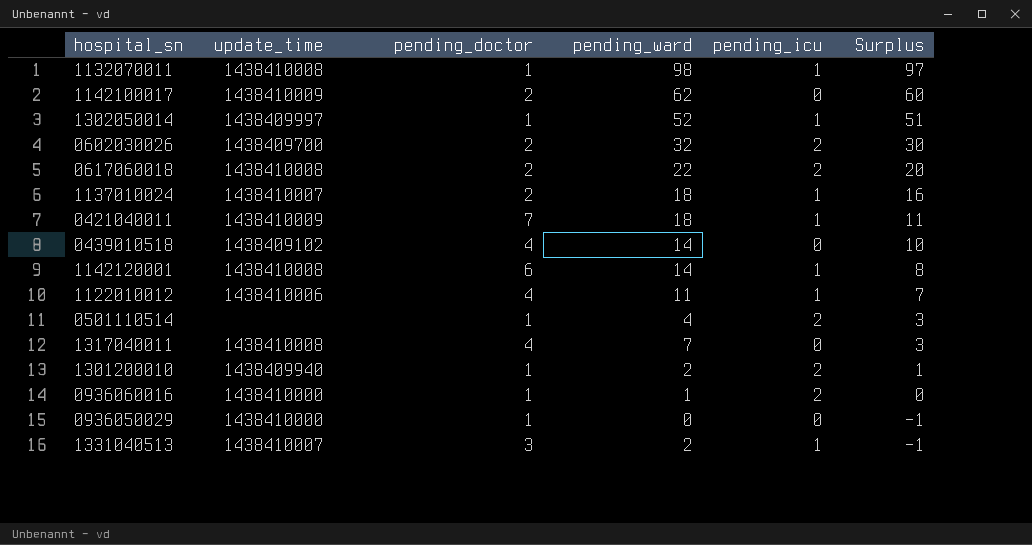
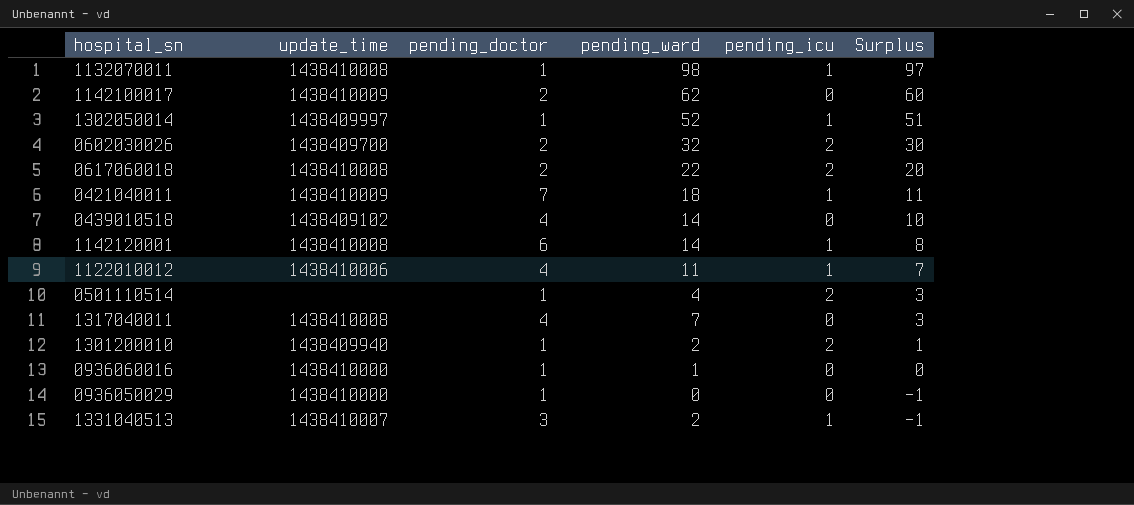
row 1137010024: 1438410007 | 2 | 18 | 1 | 16 -> none
0936060016 | pending_icu: 2 -> 0

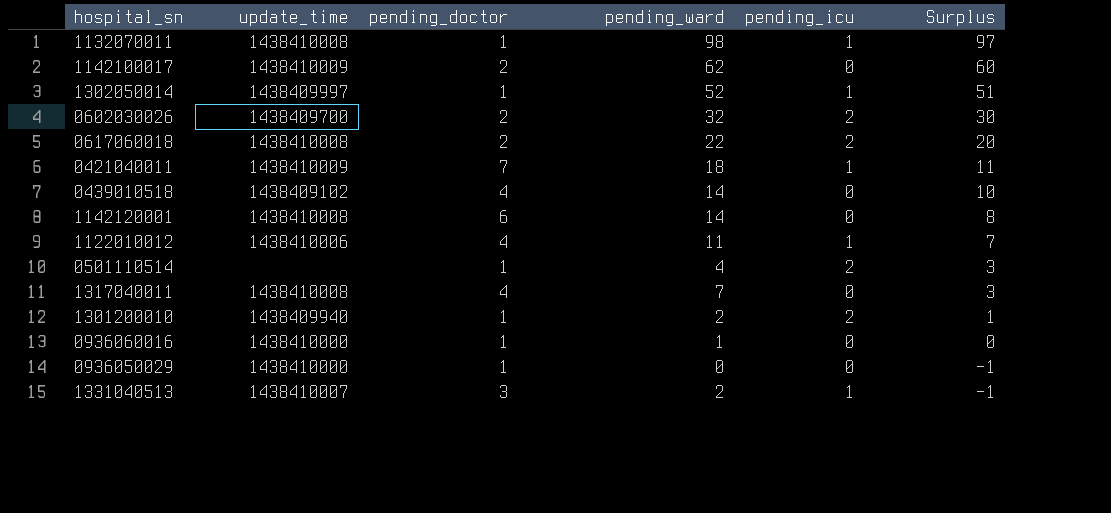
1142120001 | pending_icu: 1 -> 0

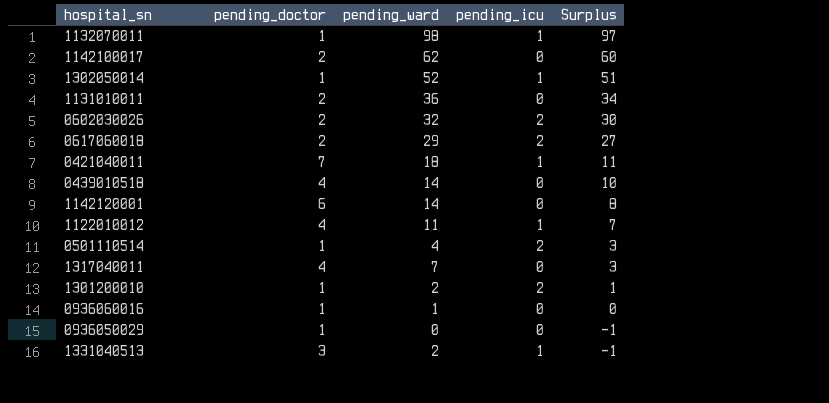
column update_time | position: 2 -> none
row 1131010011: none -> 2 | 36 | 0 | 34
0617060018 | pending_ward: 22 -> 29
0617060018 | Surplus: 20 -> 27

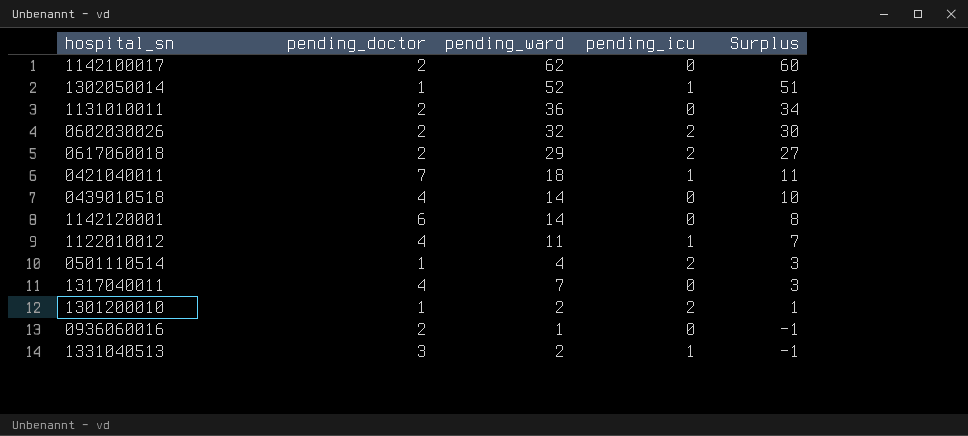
row 1132070011: 1 | 98 | 1 | 97 -> none
row 0936050029: 1 | 0 | 0 | -1 -> none
0936060016 | pending_doctor: 1 -> 2
0936060016 | Surplus: 0 -> -1

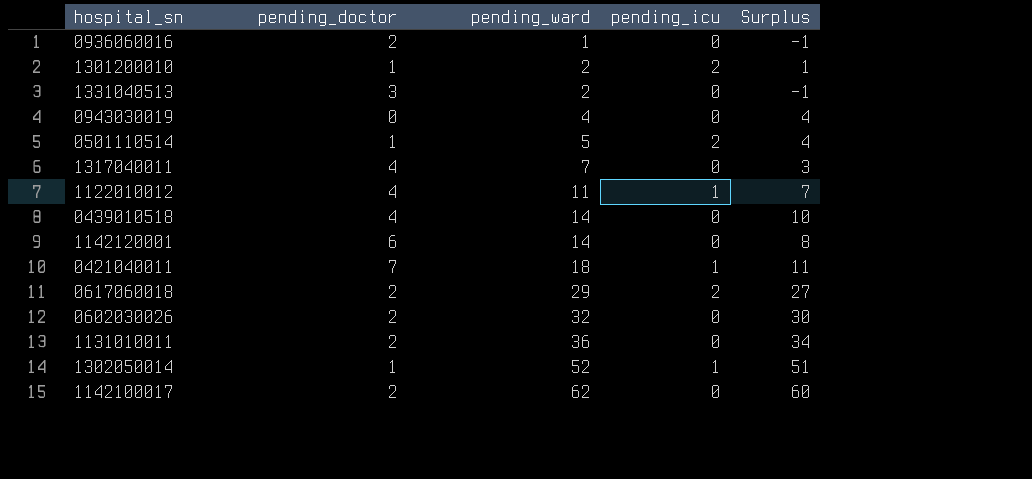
row order: Surplus descending -> pending_ward ascending
1331040513 | pending_icu: 1 -> 0
row 0943030019: none -> 0 | 4 | 0 | 4
0501110514 | pending_ward: 4 -> 5
0501110514 | Surplus: 3 -> 4
0602030026 | pending_icu: 2 -> 0

